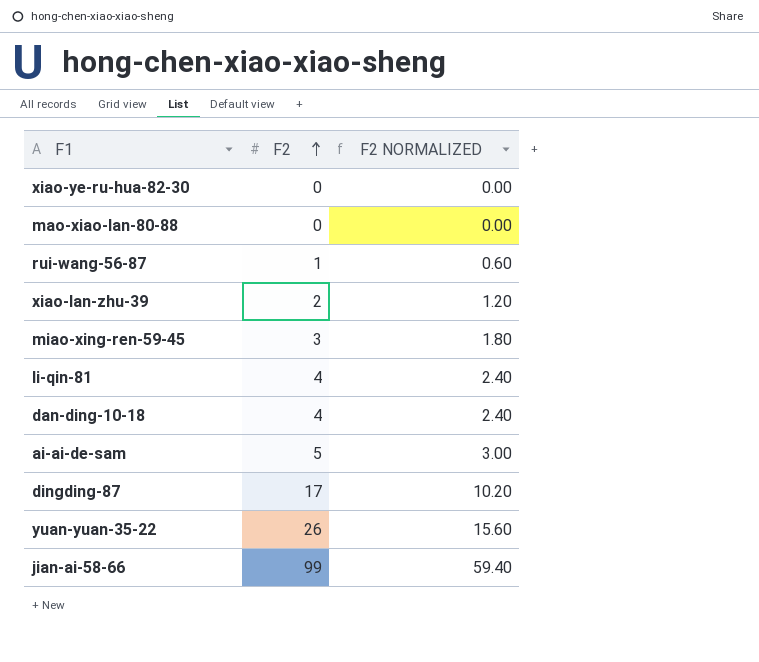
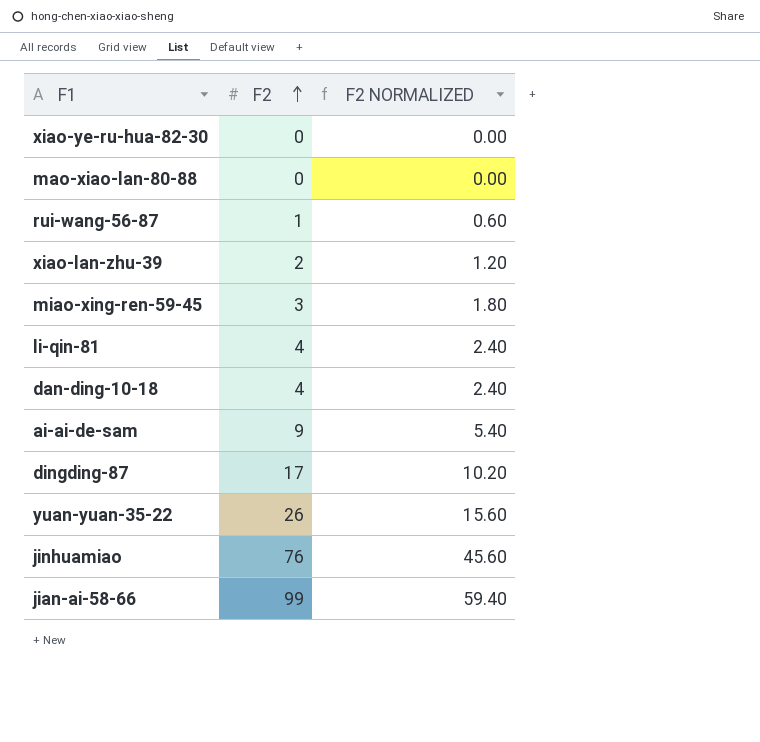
ai-ai-de-sam | F2: 5 -> 9
ai-ai-de-sam | F2 NORMALIZED: 3.00 -> 5.40
row jinhuamiao: none -> 76 | 45.60

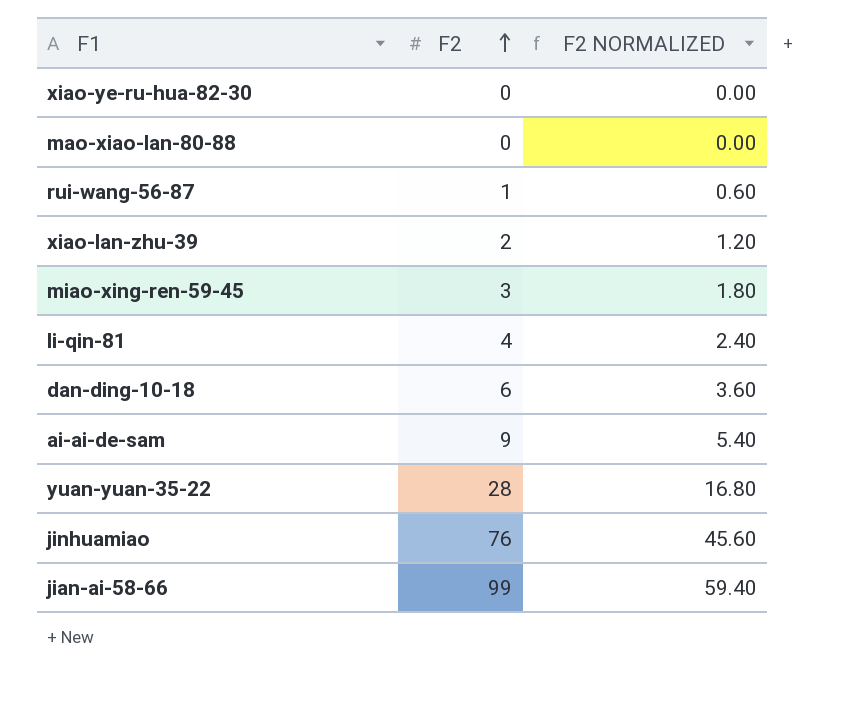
row dingding-87: 17 | 10.20 -> none
dan-ding-10-18 | F2: 4 -> 6
dan-ding-10-18 | F2 NORMALIZED: 2.40 -> 3.60
yuan-yuan-35-22 | F2: 26 -> 28
yuan-yuan-35-22 | F2 NORMALIZED: 15.60 -> 16.80

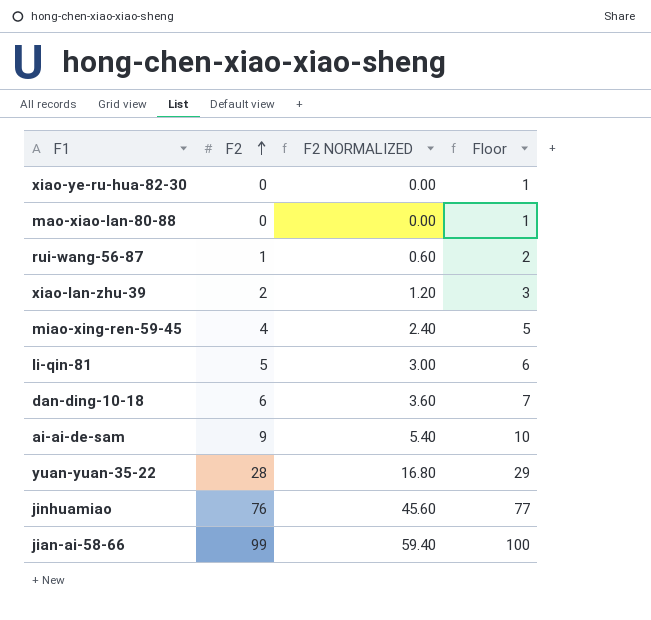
column Floor | formula: none -> [F2] + 1
miao-xing-ren-59-45 | F2: 3 -> 4
miao-xing-ren-59-45 | F2 NORMALIZED: 1.80 -> 2.40
li-qin-81 | F2: 4 -> 5
li-qin-81 | F2 NORMALIZED: 2.40 -> 3.00

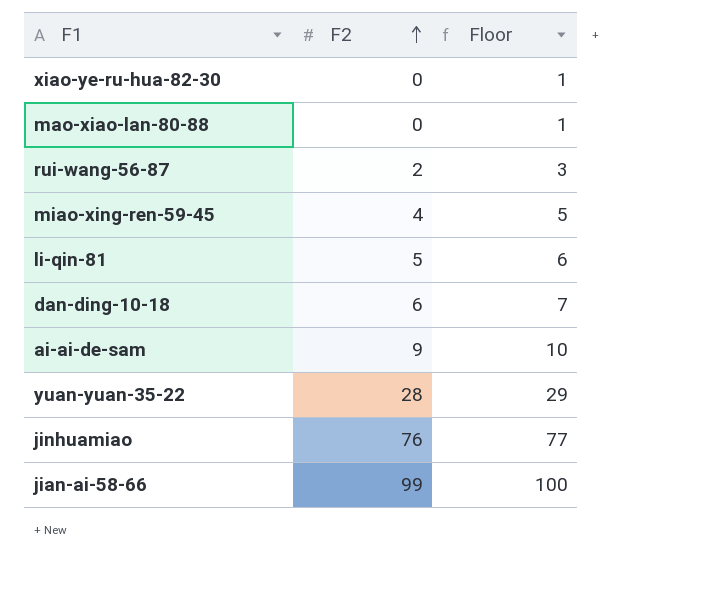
column F2 NORMALIZED | formula: [F2] * 0.6 -> none
row xiao-lan-zhu-39: 2 | 1.20 | 3 -> none
rui-wang-56-87 | F2: 1 -> 2
rui-wang-56-87 | Floor: 2 -> 3

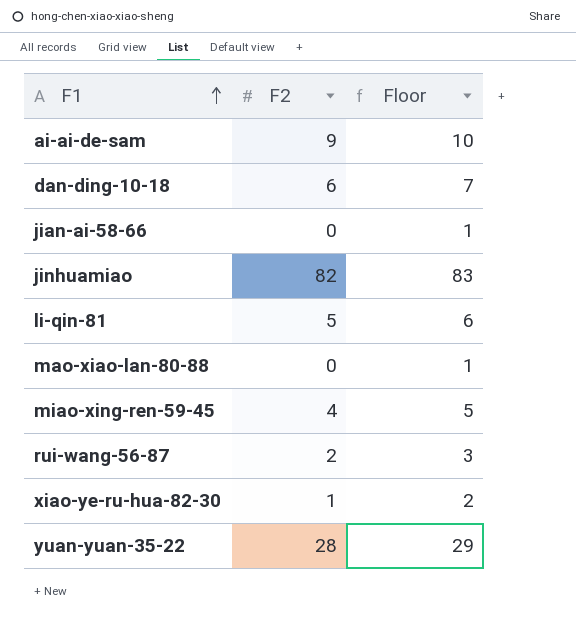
row order: F2 ascending -> F1 ascending
jian-ai-58-66 | F2: 99 -> 0
jian-ai-58-66 | Floor: 100 -> 1
jinhuamiao | F2: 76 -> 82
jinhuamiao | Floor: 77 -> 83
xiao-ye-ru-hua-82-30 | F2: 0 -> 1
xiao-ye-ru-hua-82-30 | Floor: 1 -> 2

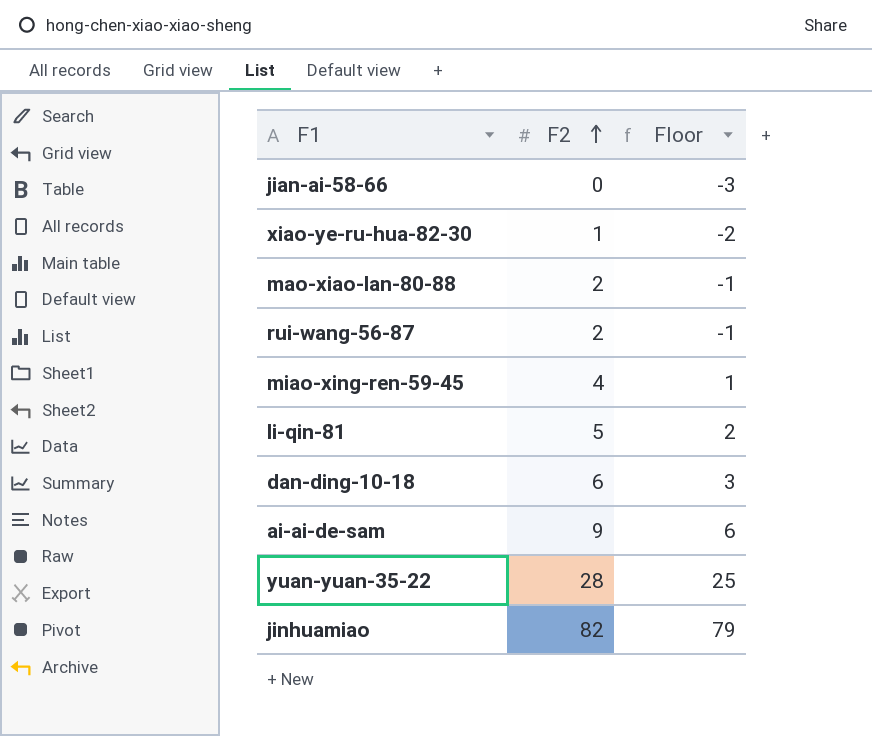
row order: F1 ascending -> F2 ascending
column Floor | formula: [F2] + 1 -> [F2] - 3
mao-xiao-lan-80-88 | F2: 0 -> 2

